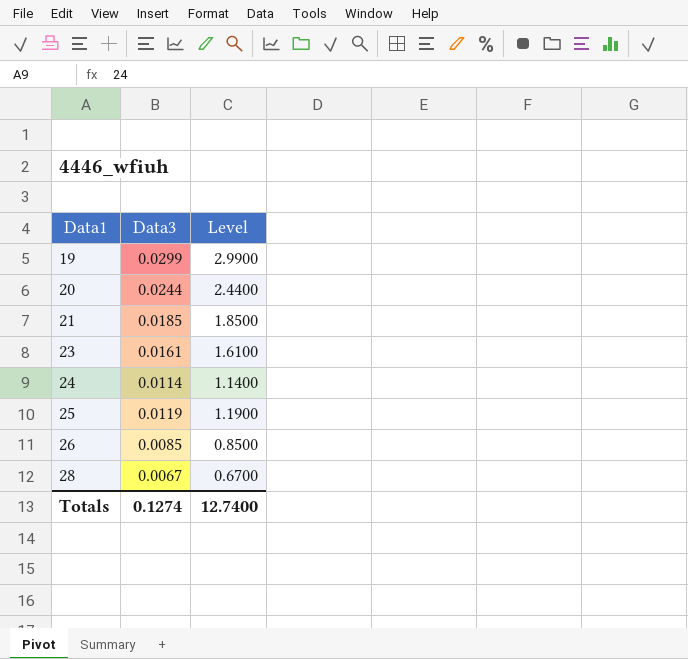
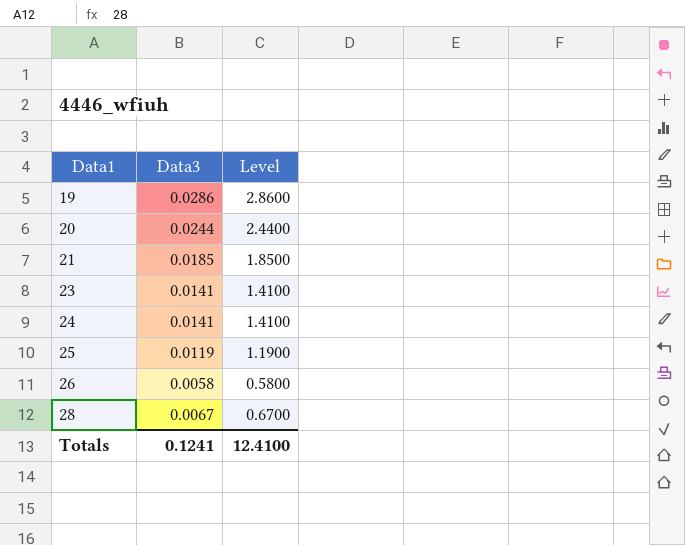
19 | Data3: 0.0299 -> 0.0286
19 | Level: 2.9900 -> 2.8600
23 | Data3: 0.0161 -> 0.0141
23 | Level: 1.6100 -> 1.4100
24 | Data3: 0.0114 -> 0.0141
24 | Level: 1.1400 -> 1.4100
26 | Data3: 0.0085 -> 0.0058
26 | Level: 0.8500 -> 0.5800
Totals | Data3: 0.1274 -> 0.1241
Totals | Level: 12.7400 -> 12.4100

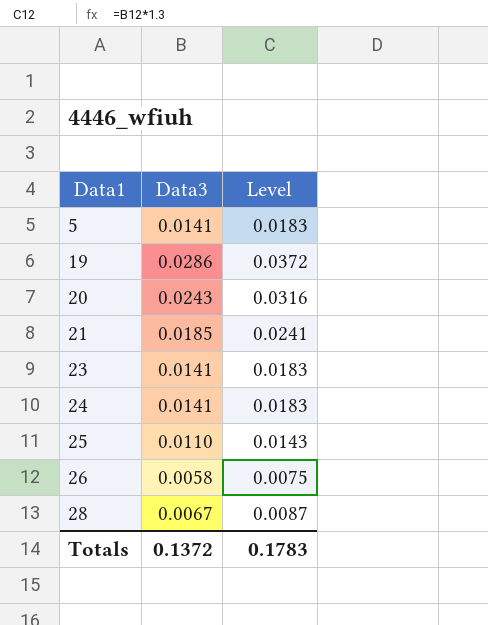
column Level | formula: [Data3] * 100 -> [Data3] * 1.3
row 5: none -> 0.0141 | 0.0183
20 | Data3: 0.0244 -> 0.0243
25 | Data3: 0.0119 -> 0.0110
Totals | Data3: 0.1241 -> 0.1372
Totals | Level: 12.4100 -> 0.1783

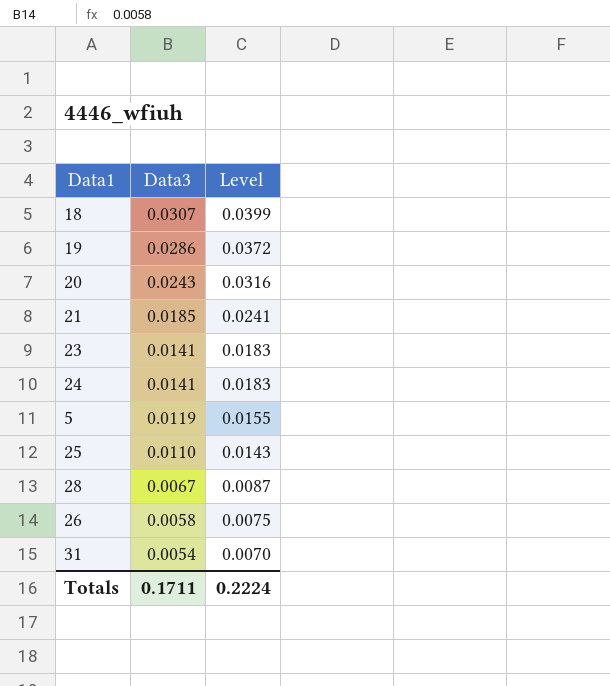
row order: Data1 ascending -> Data3 descending
row 18: none -> 0.0307 | 0.0399
5 | Data3: 0.0141 -> 0.0119
5 | Level: 0.0183 -> 0.0155
row 31: none -> 0.0054 | 0.0070
Totals | Data3: 0.1372 -> 0.1711
Totals | Level: 0.1783 -> 0.2224

